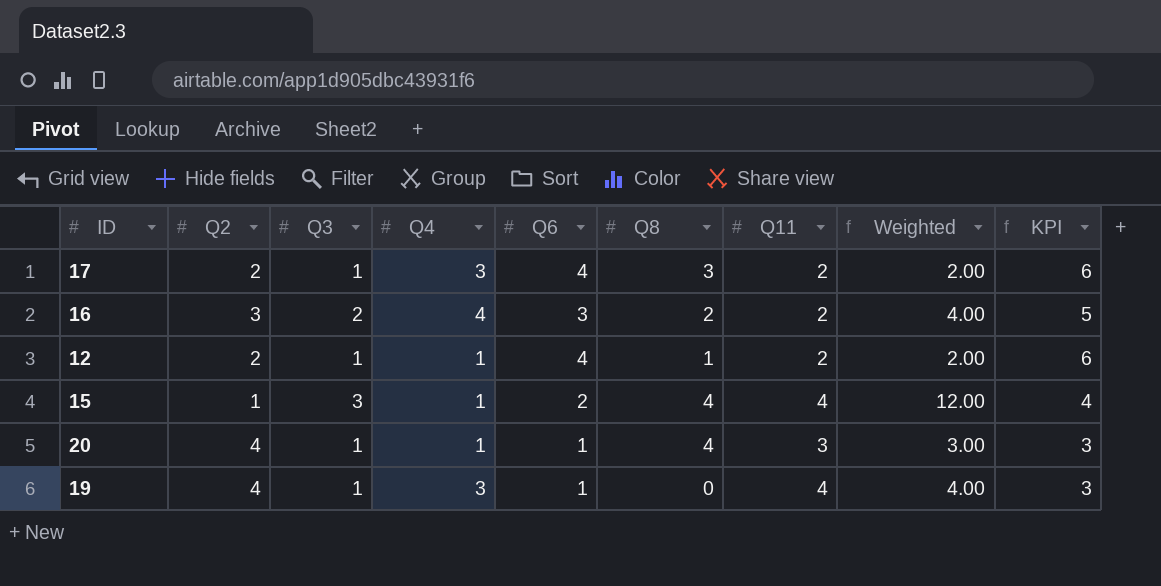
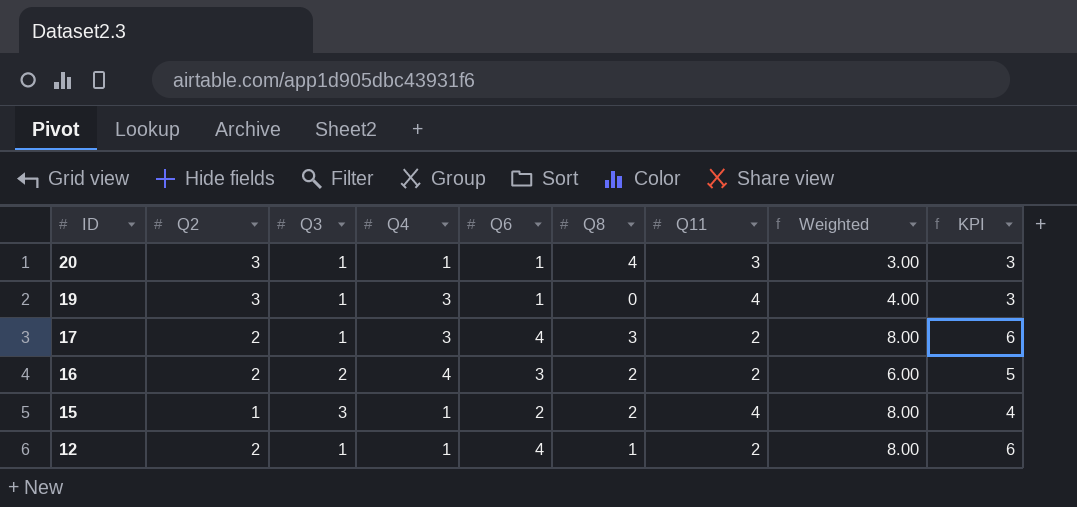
row order: none -> ID descending
column Weighted | formula: [Q3] * [Q11] -> [Q6] * [Q11]
20 | Q2: 4 -> 3
19 | Q2: 4 -> 3
16 | Q2: 3 -> 2
15 | Q8: 4 -> 2

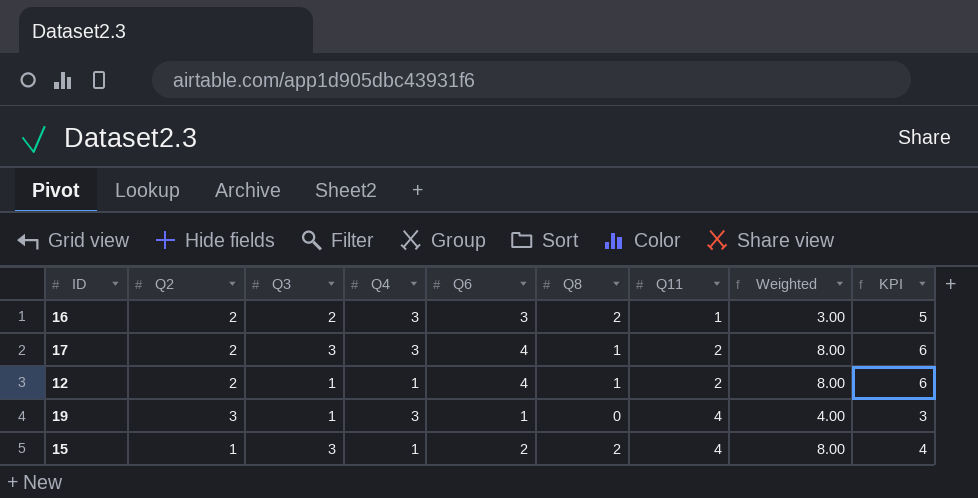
row order: ID descending -> Q11 ascending
row 20: 3 | 1 | 1 | 1 | 4 | 3 | 3.00 | 3 -> none
16 | Q4: 4 -> 3
16 | Q11: 2 -> 1
16 | Weighted: 6.00 -> 3.00
17 | Q3: 1 -> 3
17 | Q8: 3 -> 1

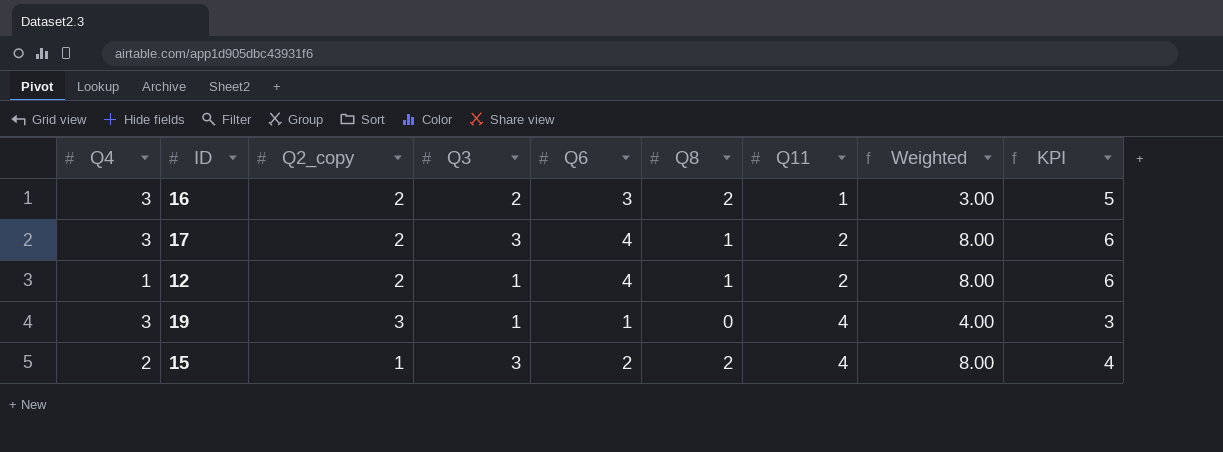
column Q4 | position: 4 -> 1
column name: Q2 -> Q2_copy
15 | Q4: 1 -> 2

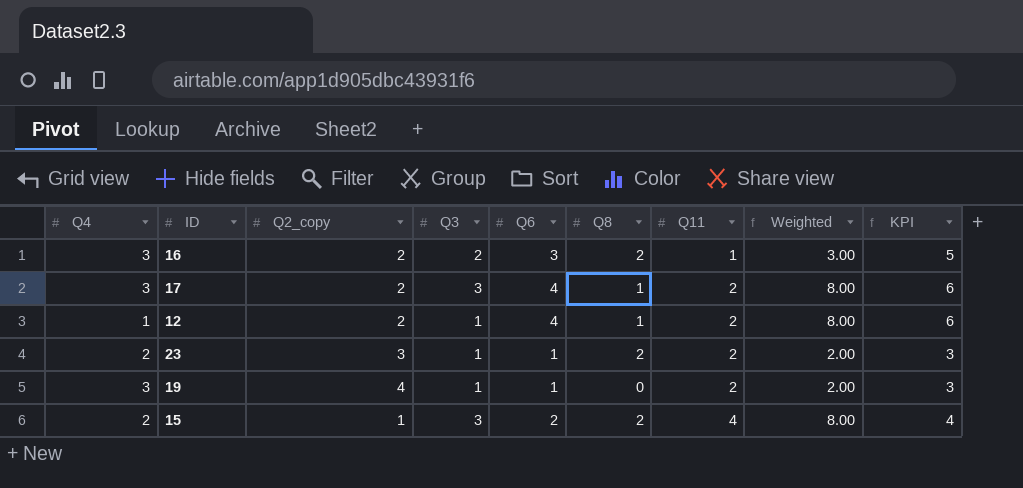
row 23: none -> 2 | 3 | 1 | 1 | 2 | 2 | 2.00 | 3
19 | Q2_copy: 3 -> 4
19 | Q11: 4 -> 2
19 | Weighted: 4.00 -> 2.00

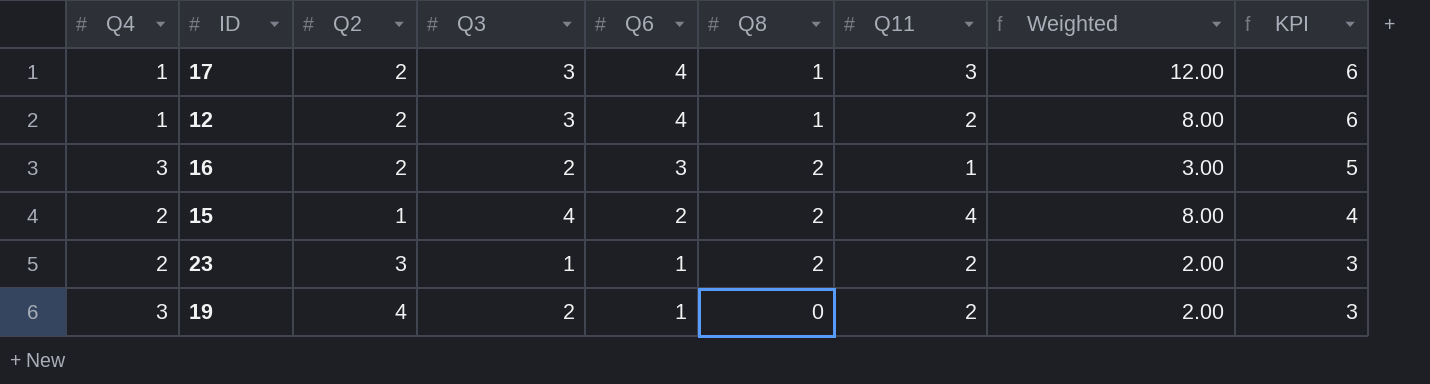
row order: Q11 ascending -> Q6 descending
column name: Q2_copy -> Q2
17 | Q4: 3 -> 1
17 | Q11: 2 -> 3
17 | Weighted: 8.00 -> 12.00
12 | Q3: 1 -> 3
15 | Q3: 3 -> 4
19 | Q3: 1 -> 2

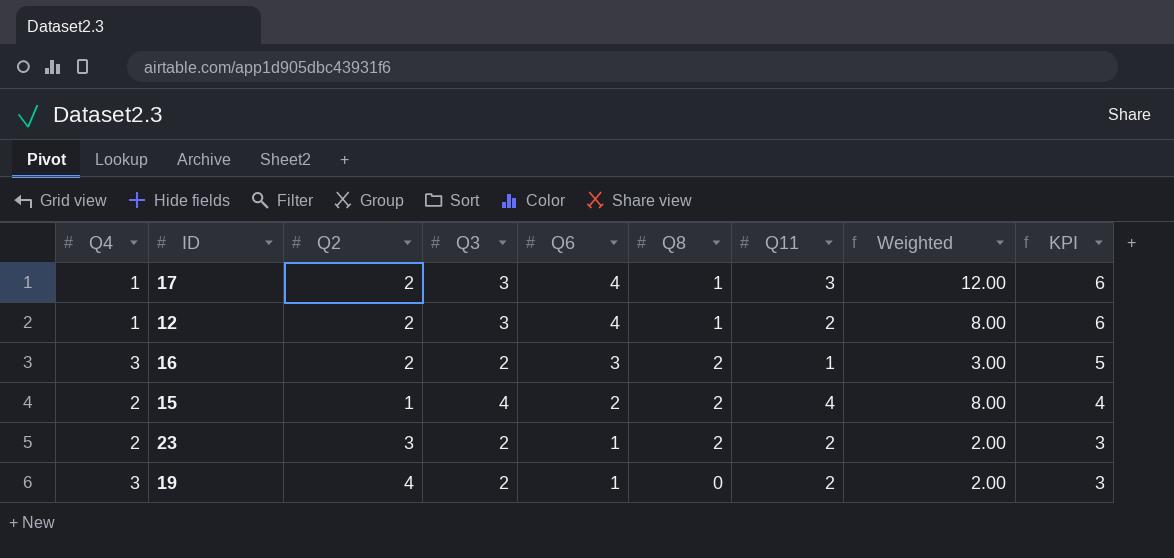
23 | Q3: 1 -> 2

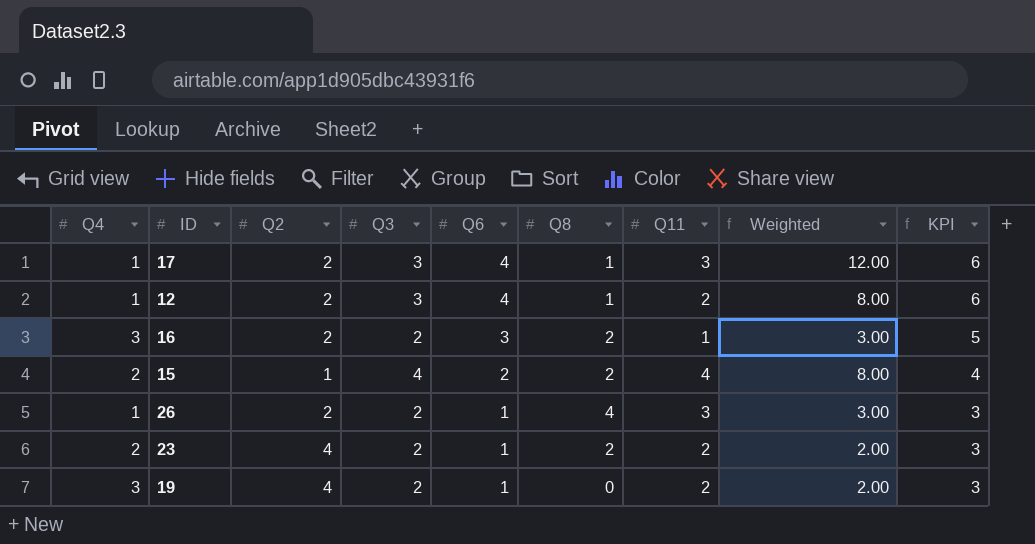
row 26: none -> 1 | 2 | 2 | 1 | 4 | 3 | 3.00 | 3
23 | Q2: 3 -> 4

